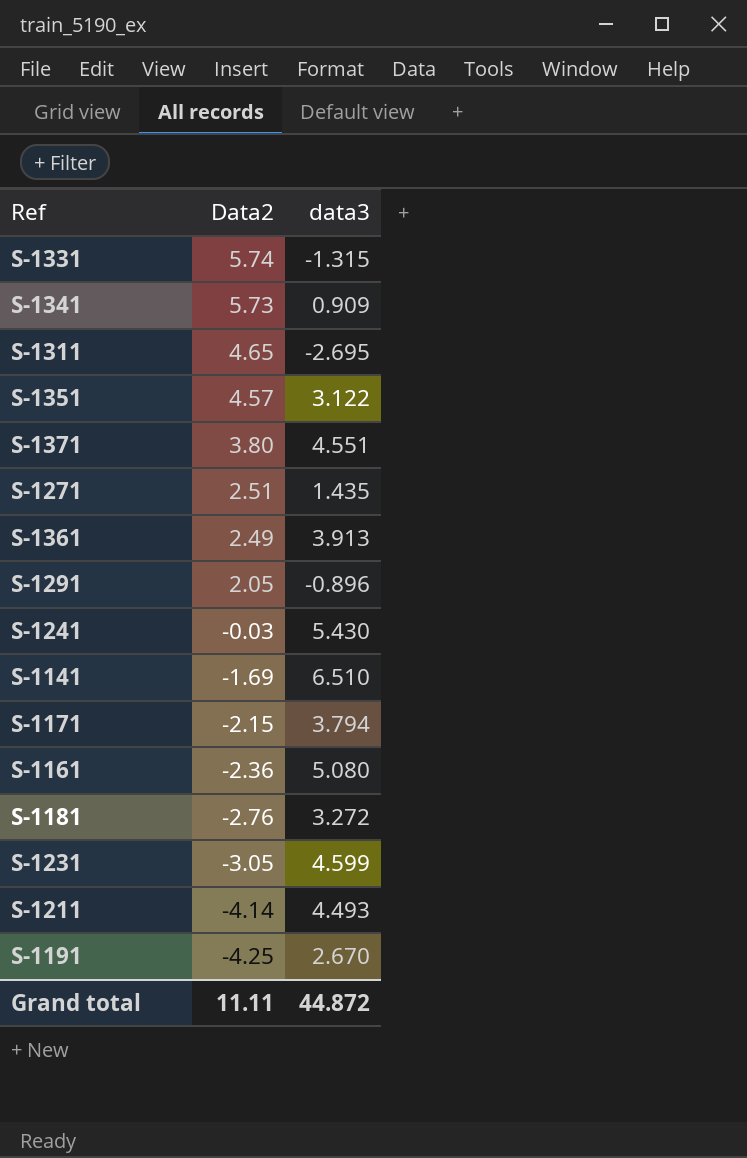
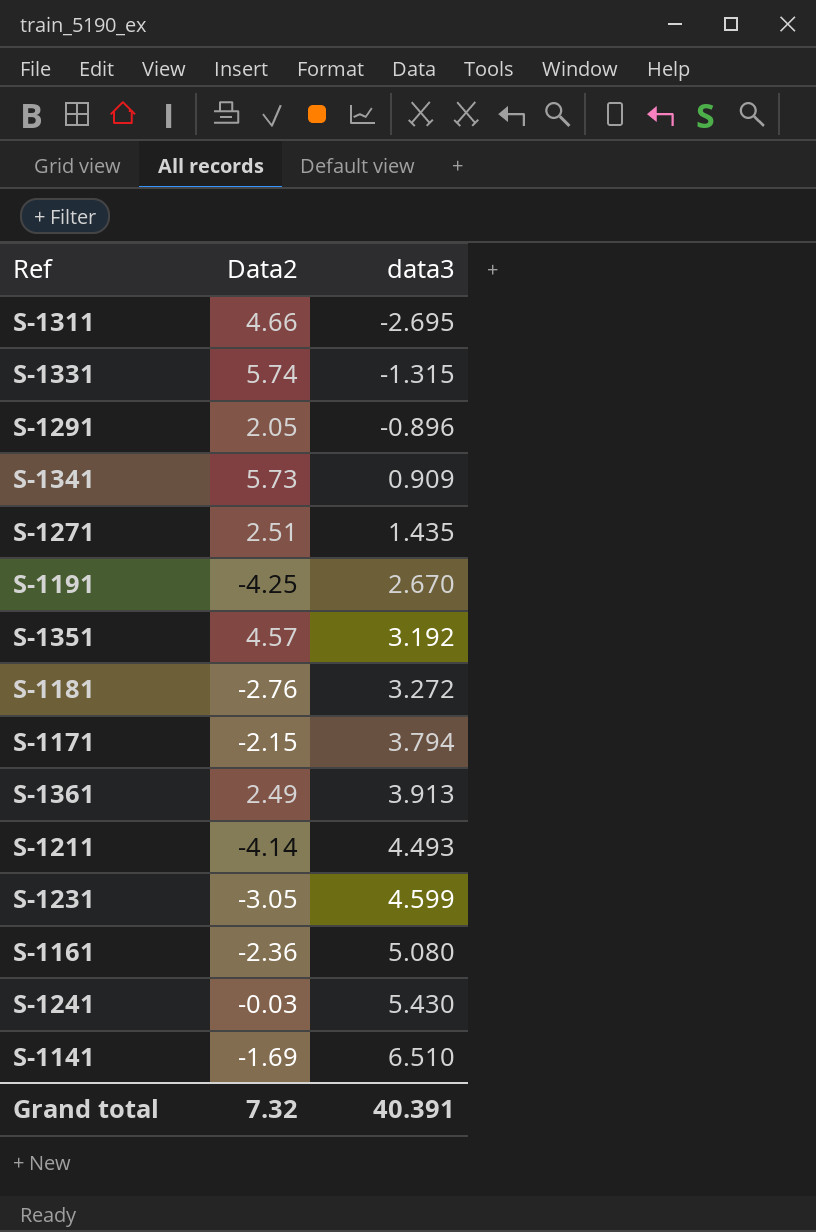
row order: Data2 descending -> data3 ascending
row S-1371: 3.80 | 4.551 -> none
S-1311 | Data2: 4.65 -> 4.66
S-1351 | data3: 3.122 -> 3.192
Grand total | Data2: 11.11 -> 7.32
Grand total | data3: 44.872 -> 40.391

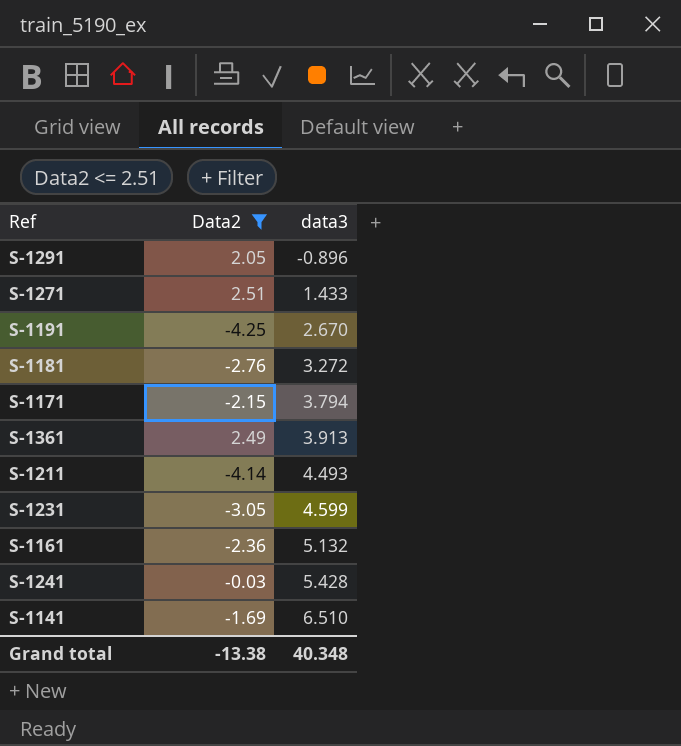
filter: none -> Data2 <= 2.51
S-1271 | data3: 1.435 -> 1.433
S-1161 | data3: 5.080 -> 5.132
S-1241 | data3: 5.430 -> 5.428
Grand total | Data2: 7.32 -> -13.38
Grand total | data3: 40.391 -> 40.348

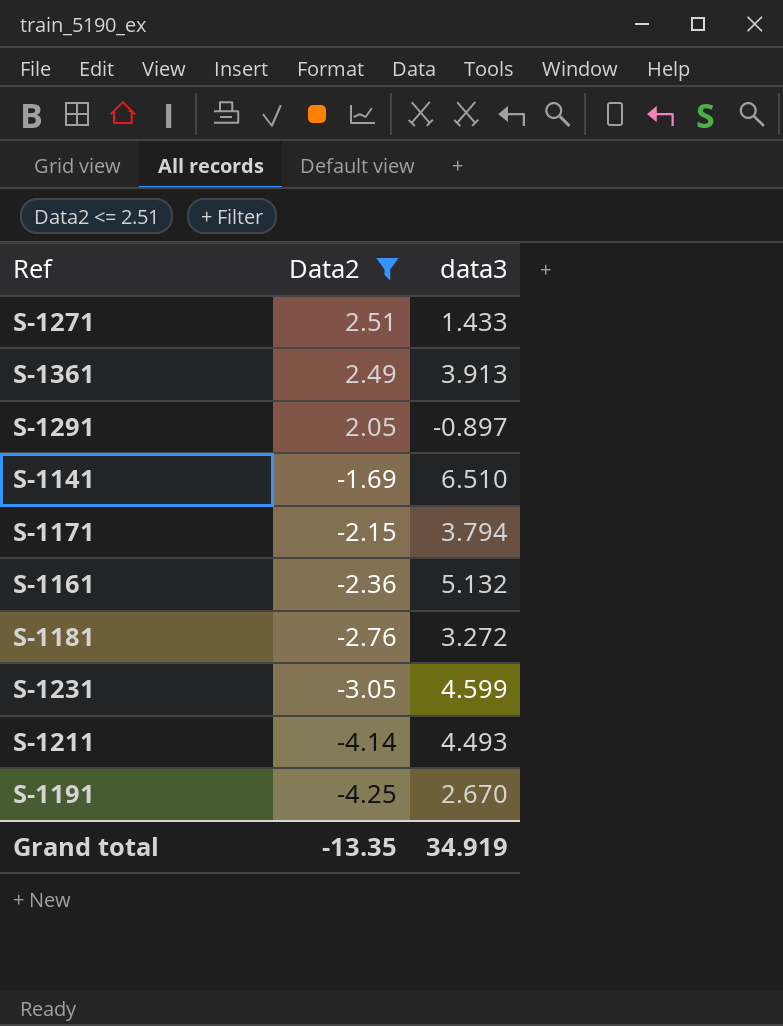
row order: data3 ascending -> Data2 descending
row S-1241: -0.03 | 5.428 -> none
S-1291 | data3: -0.896 -> -0.897
Grand total | Data2: -13.38 -> -13.35
Grand total | data3: 40.348 -> 34.919

